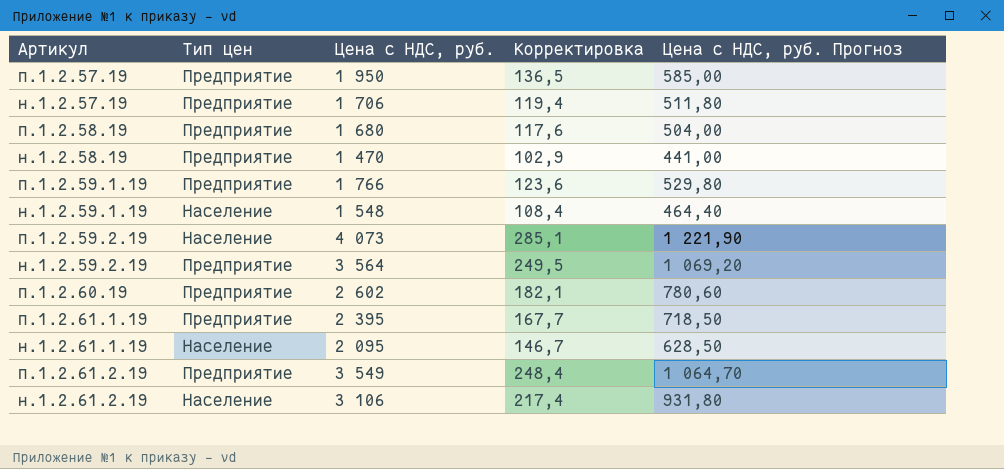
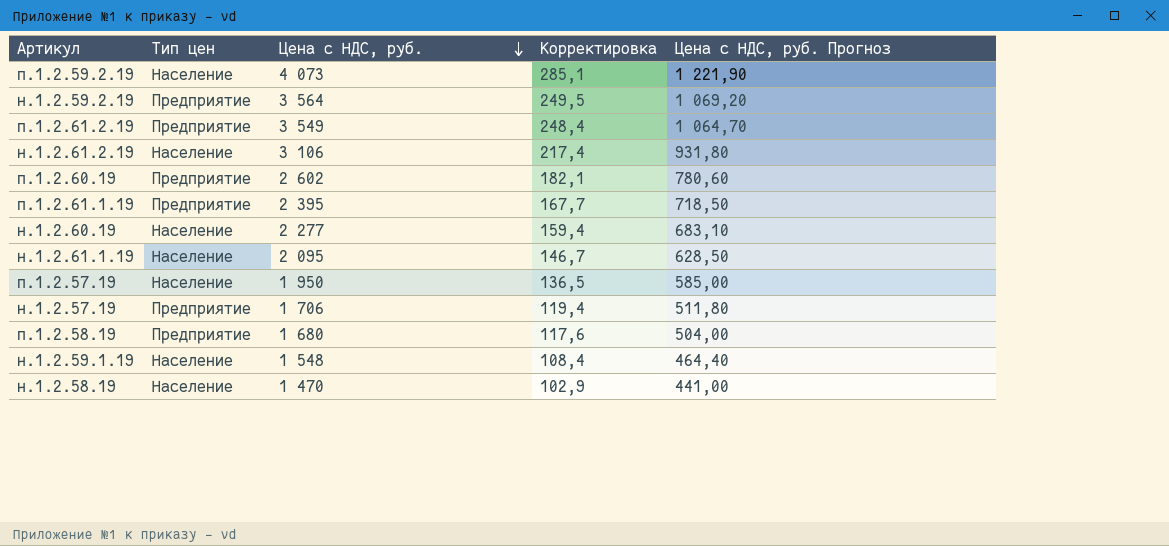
row order: none -> Цена с НДС, руб. descending
row п.1.2.59.1.19: Предприятие | 1 766 | 123,6 | 529,80 -> none
row н.1.2.60.19: none -> Население | 2 277 | 159,4 | 683,10
п.1.2.57.19 | Тип цен: Предприятие -> Население
н.1.2.58.19 | Тип цен: Предприятие -> Население

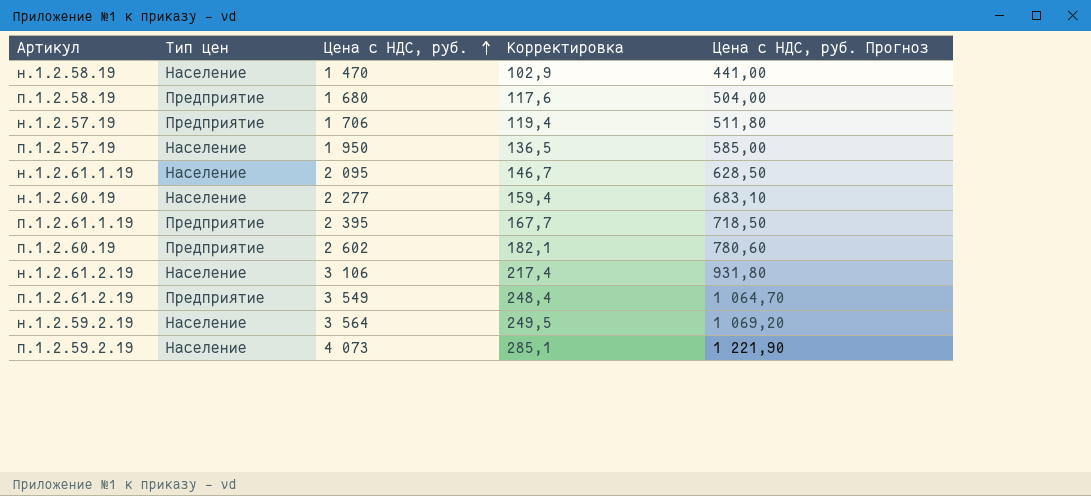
row order: Цена с НДС, руб. descending -> Цена с НДС, руб. ascending
row н.1.2.59.1.19: Население | 1 548 | 108,4 | 464,40 -> none
н.1.2.59.2.19 | Тип цен: Предприятие -> Население

